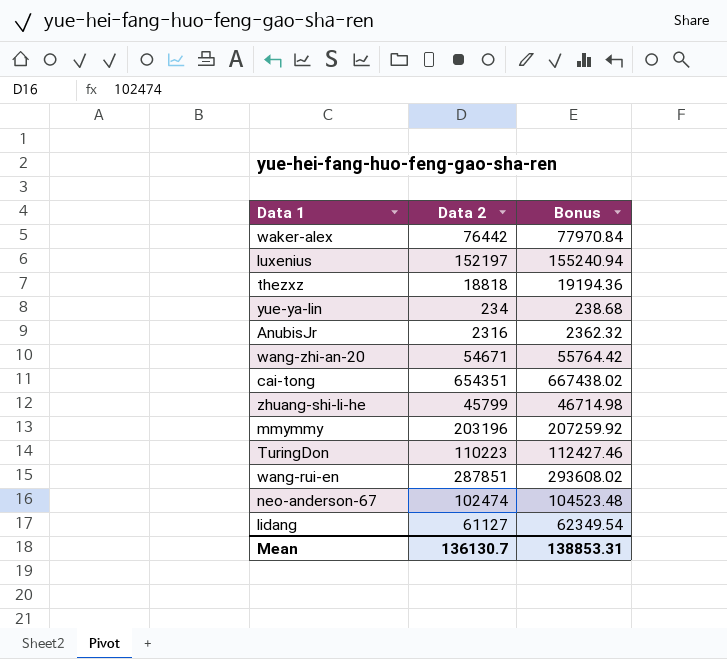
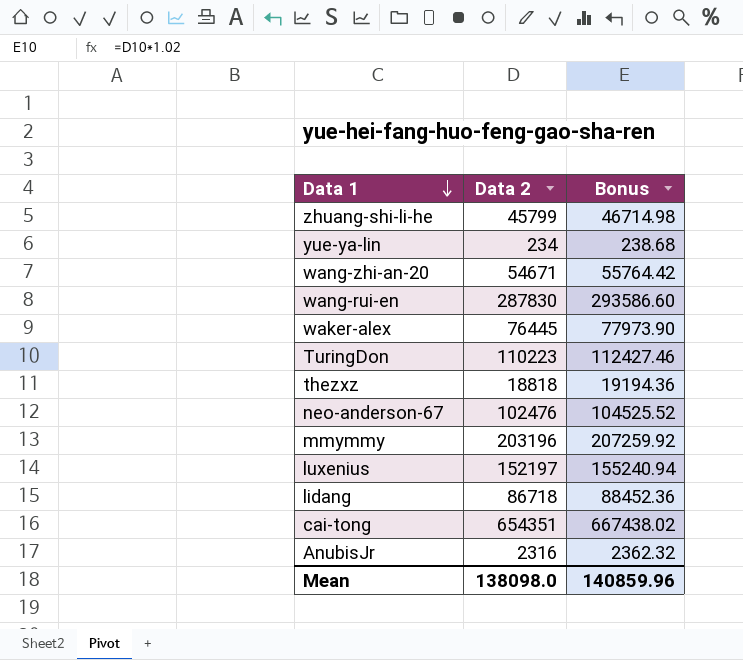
row order: none -> Data 1 descending
wang-rui-en | Data 2: 287851 -> 287830
wang-rui-en | Bonus: 293608.02 -> 293586.60
waker-alex | Data 2: 76442 -> 76445
waker-alex | Bonus: 77970.84 -> 77973.90
neo-anderson-67 | Data 2: 102474 -> 102476
neo-anderson-67 | Bonus: 104523.48 -> 104525.52
lidang | Data 2: 61127 -> 86718
lidang | Bonus: 62349.54 -> 88452.36
Mean | Data 2: 136130.7 -> 138098.0
Mean | Bonus: 138853.31 -> 140859.96

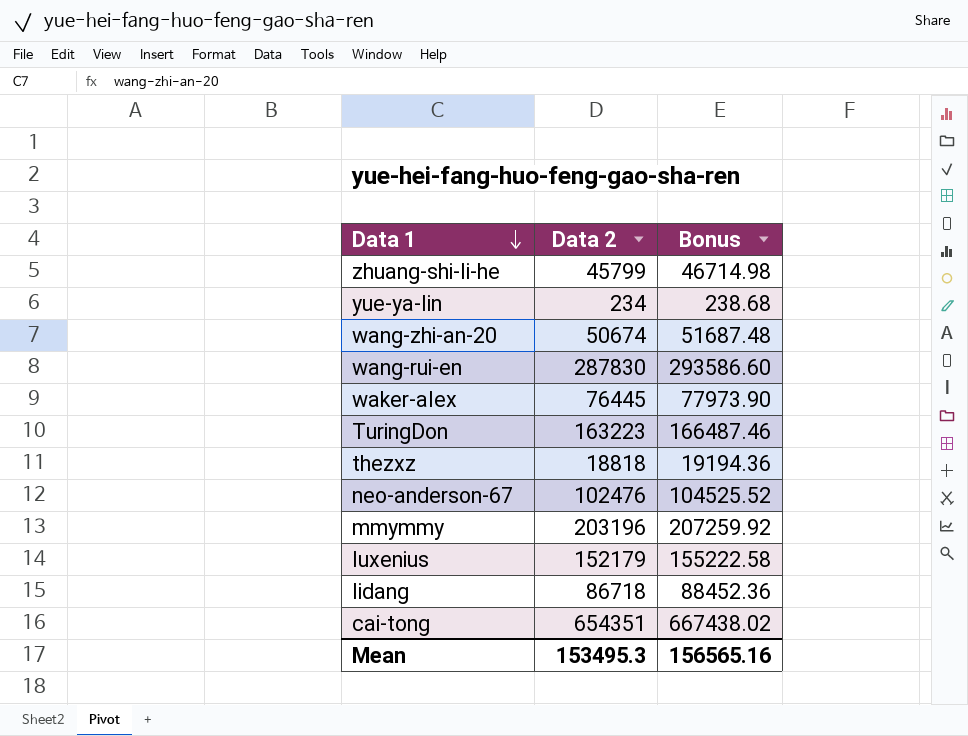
row AnubisJr: 2316 | 2362.32 -> none
wang-zhi-an-20 | Data 2: 54671 -> 50674
wang-zhi-an-20 | Bonus: 55764.42 -> 51687.48
TuringDon | Data 2: 110223 -> 163223
TuringDon | Bonus: 112427.46 -> 166487.46
luxenius | Data 2: 152197 -> 152179
luxenius | Bonus: 155240.94 -> 155222.58
Mean | Data 2: 138098.0 -> 153495.3
Mean | Bonus: 140859.96 -> 156565.16

